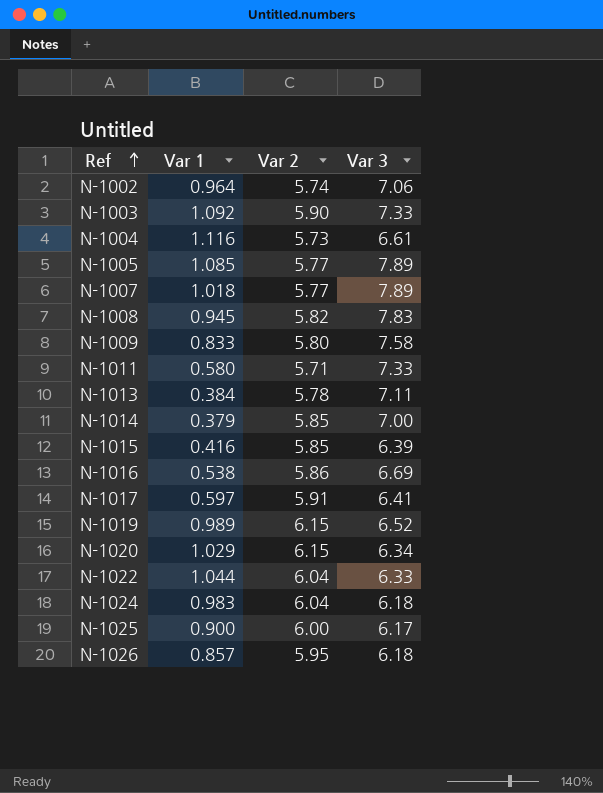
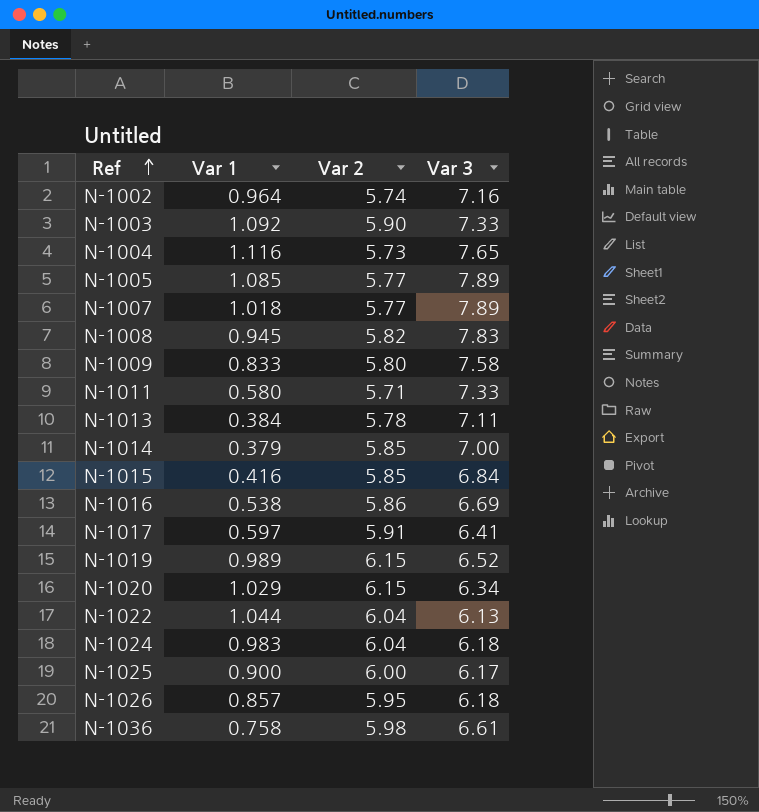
N-1002 | Var 3: 7.06 -> 7.16
N-1004 | Var 3: 6.61 -> 7.65
N-1015 | Var 3: 6.39 -> 6.84
N-1022 | Var 3: 6.33 -> 6.13
row N-1036: none -> 0.758 | 5.98 | 6.61

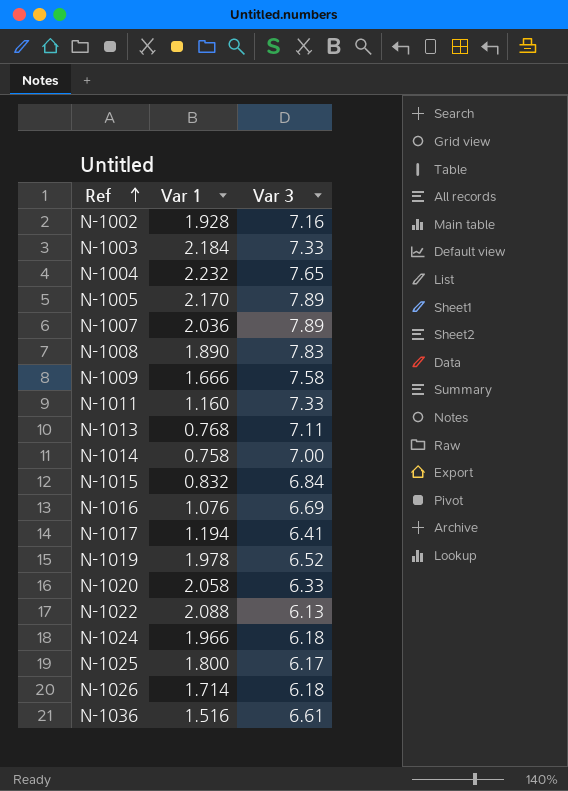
column Var 2 | position: 3 -> none
N-1002 | Var 1: 0.964 -> 1.928
N-1003 | Var 1: 1.092 -> 2.184
N-1004 | Var 1: 1.116 -> 2.232
N-1005 | Var 1: 1.085 -> 2.170
N-1007 | Var 1: 1.018 -> 2.036
N-1008 | Var 1: 0.945 -> 1.890
N-1009 | Var 1: 0.833 -> 1.666
N-1011 | Var 1: 0.580 -> 1.160
N-1013 | Var 1: 0.384 -> 0.768
N-1014 | Var 1: 0.379 -> 0.758
N-1015 | Var 1: 0.416 -> 0.832
N-1016 | Var 1: 0.538 -> 1.076
N-1017 | Var 1: 0.597 -> 1.194
N-1019 | Var 1: 0.989 -> 1.978
N-1020 | Var 1: 1.029 -> 2.058
N-1020 | Var 3: 6.34 -> 6.33
N-1022 | Var 1: 1.044 -> 2.088
N-1024 | Var 1: 0.983 -> 1.966
N-1025 | Var 1: 0.900 -> 1.800
N-1026 | Var 1: 0.857 -> 1.714
N-1036 | Var 1: 0.758 -> 1.516

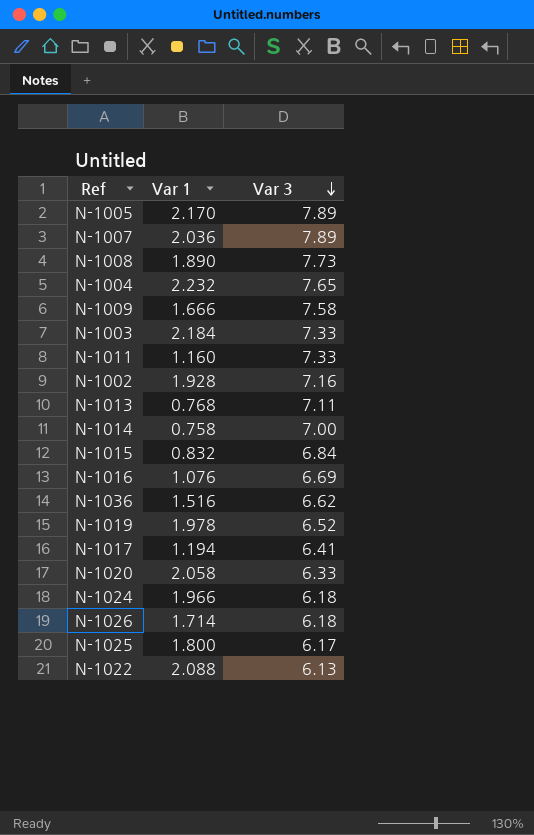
row order: Ref ascending -> Var 3 descending
N-1008 | Var 3: 7.83 -> 7.73
N-1036 | Var 3: 6.61 -> 6.62

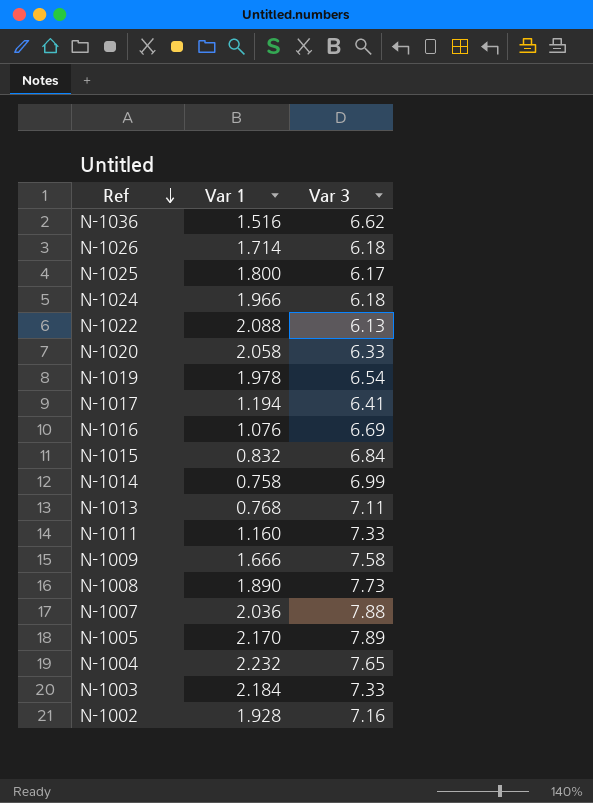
row order: Var 3 descending -> Ref descending
N-1019 | Var 3: 6.52 -> 6.54
N-1014 | Var 3: 7.00 -> 6.99
N-1007 | Var 3: 7.89 -> 7.88

